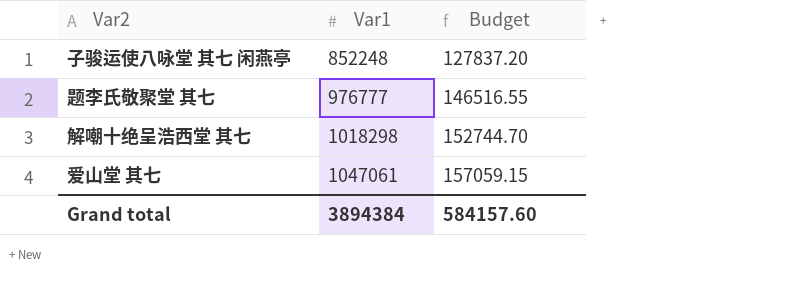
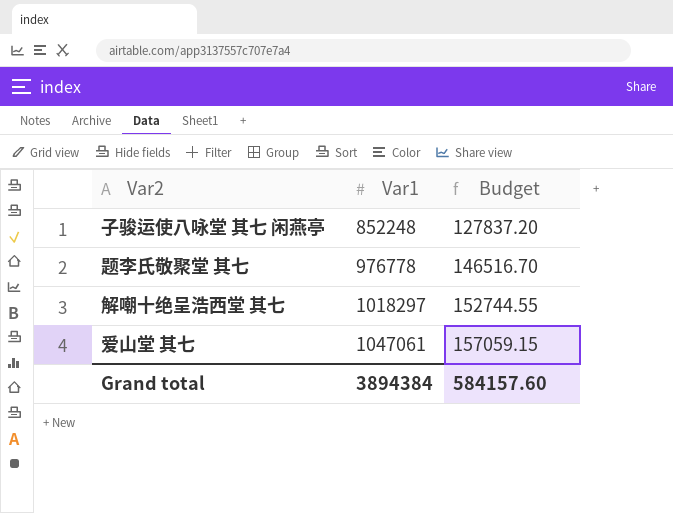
题李氏敬聚堂 其七 | Var1: 976777 -> 976778
题李氏敬聚堂 其七 | Budget: 146516.55 -> 146516.70
解嘲十绝呈浩西堂 其七 | Var1: 1018298 -> 1018297
解嘲十绝呈浩西堂 其七 | Budget: 152744.70 -> 152744.55

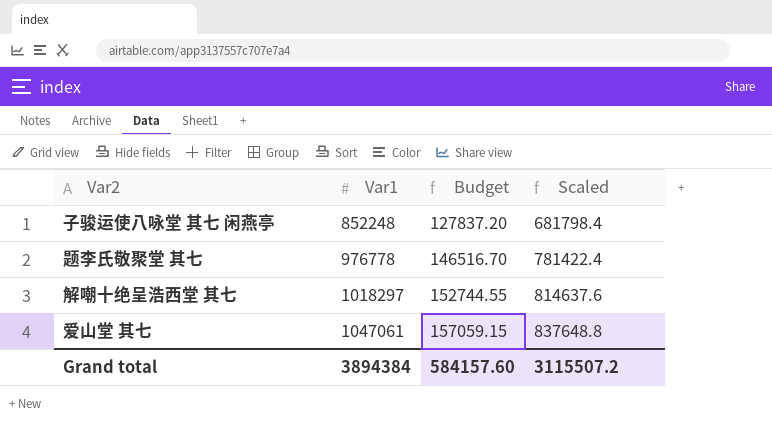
column Scaled | formula: none -> [Var1] * 0.8

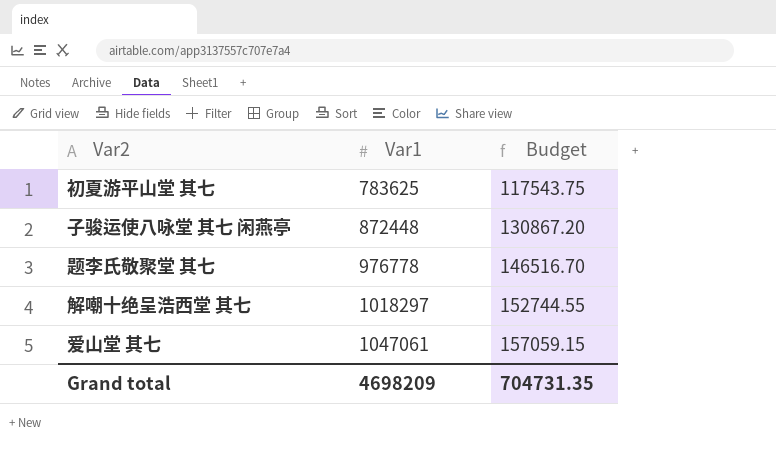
column Scaled | formula: [Var1] * 0.8 -> none
row 初夏游平山堂 其七: none -> 783625 | 117543.75
子骏运使八咏堂 其七 闲燕亭 | Var1: 852248 -> 872448
子骏运使八咏堂 其七 闲燕亭 | Budget: 127837.20 -> 130867.20
Grand total | Var1: 3894384 -> 4698209
Grand total | Budget: 584157.60 -> 704731.35

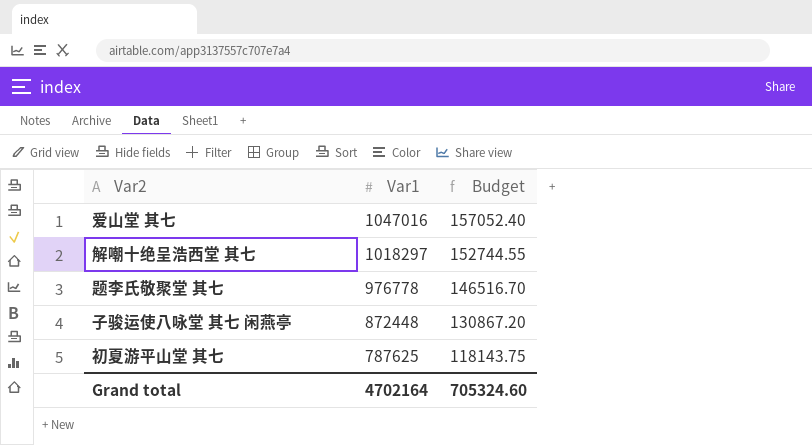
row order: Var1 ascending -> Var1 descending
爱山堂 其七 | Var1: 1047061 -> 1047016
爱山堂 其七 | Budget: 157059.15 -> 157052.40
初夏游平山堂 其七 | Var1: 783625 -> 787625
初夏游平山堂 其七 | Budget: 117543.75 -> 118143.75
Grand total | Var1: 4698209 -> 4702164
Grand total | Budget: 704731.35 -> 705324.60

